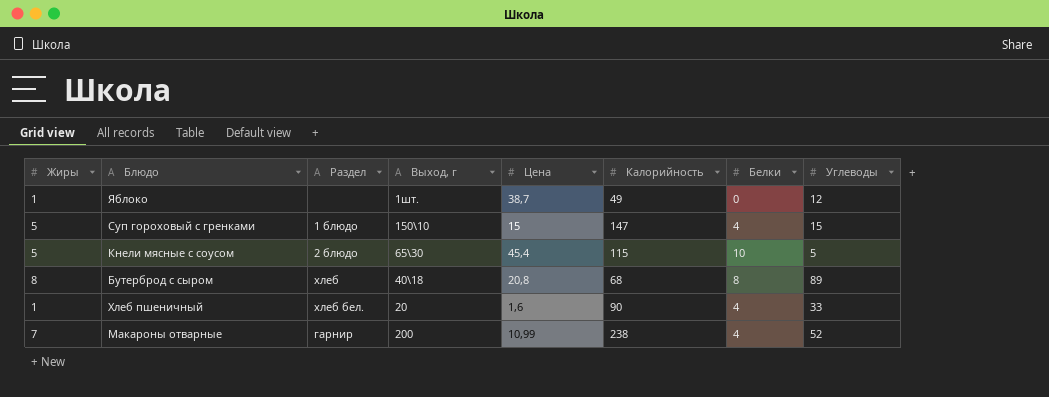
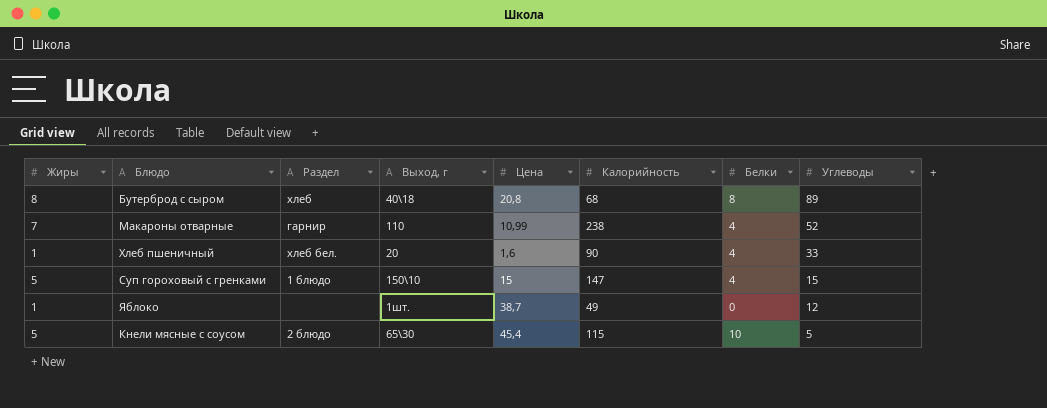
row order: none -> Углеводы descending
Макароны отварные | Выход, г: 200 -> 110

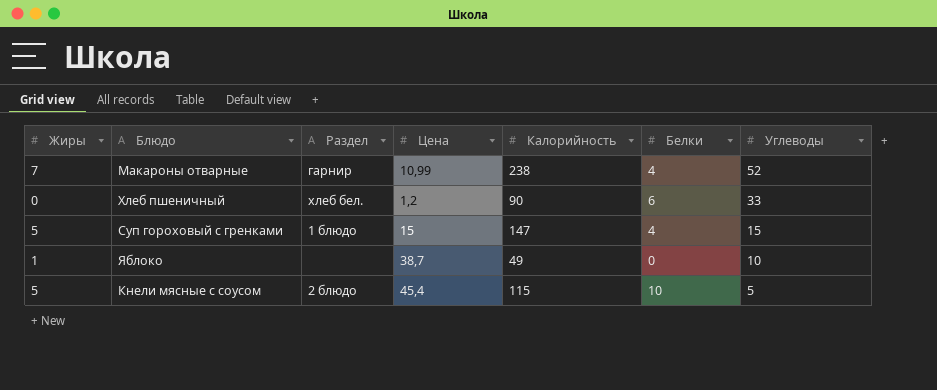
column Выход, г | position: 4 -> none
row Бутерброд с сыром: 8 | хлеб | 40\18 | 20,8 | 68 | 8 | 89 -> none
Хлеб пшеничный | Жиры: 1 -> 0
Хлеб пшеничный | Цена: 1,6 -> 1,2
Хлеб пшеничный | Белки: 4 -> 6
Яблоко | Углеводы: 12 -> 10

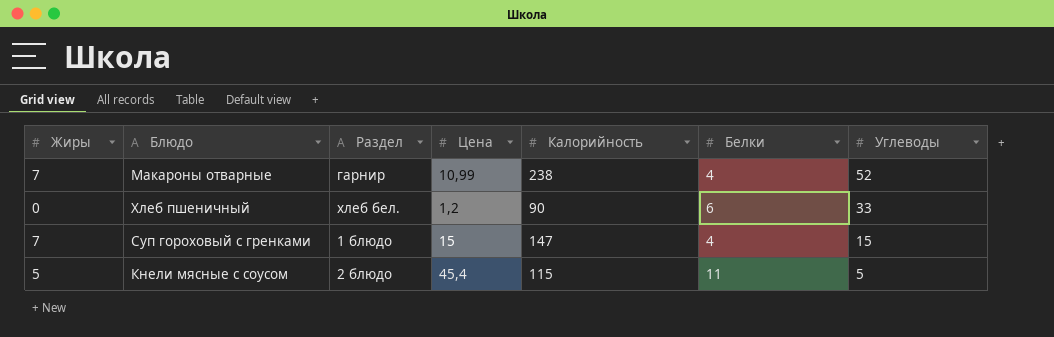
row Яблоко: 1 | none | 38,7 | 49 | 0 | 10 -> none
Суп гороховый с гренками | Жиры: 5 -> 7
Кнели мясные с соусом | Белки: 10 -> 11

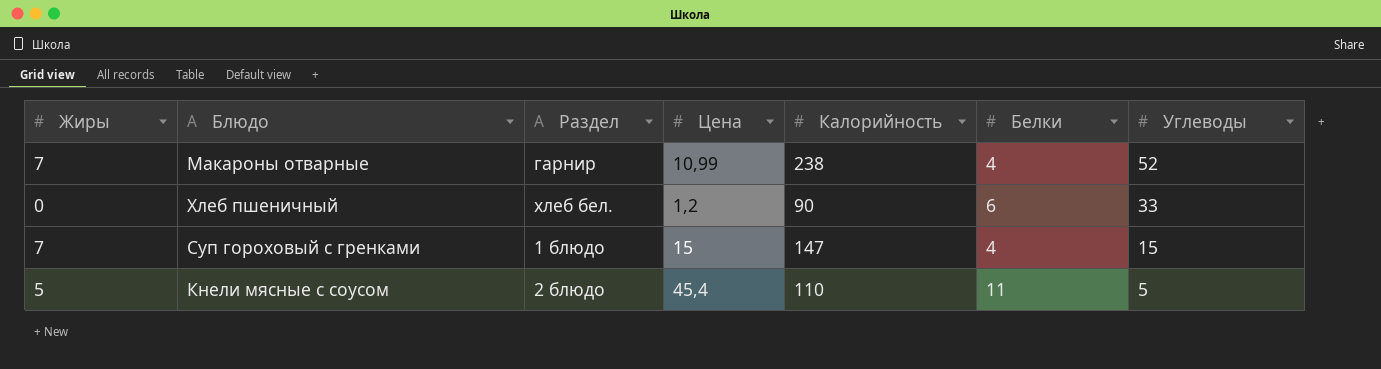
Кнели мясные с соусом | Калорийность: 115 -> 110

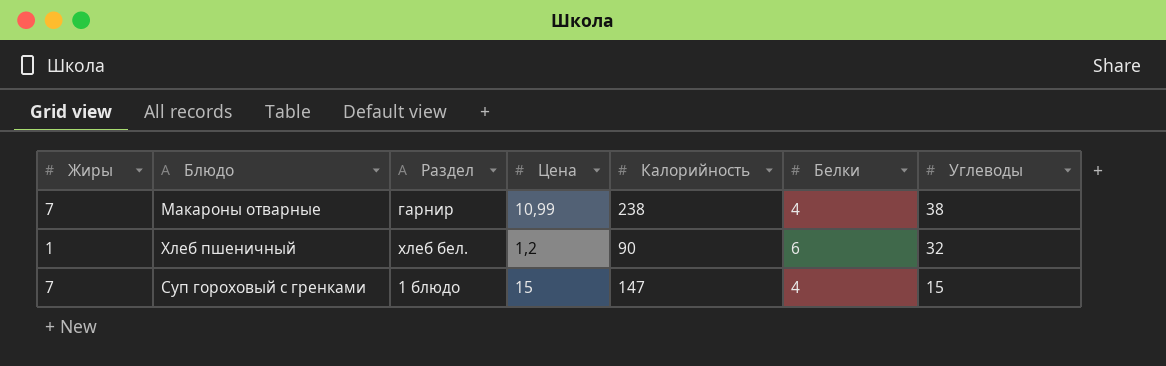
row Кнели мясные с соусом: 5 | 2 блюдо | 45,4 | 110 | 11 | 5 -> none
Макароны отварные | Углеводы: 52 -> 38
Хлеб пшеничный | Жиры: 0 -> 1
Хлеб пшеничный | Углеводы: 33 -> 32

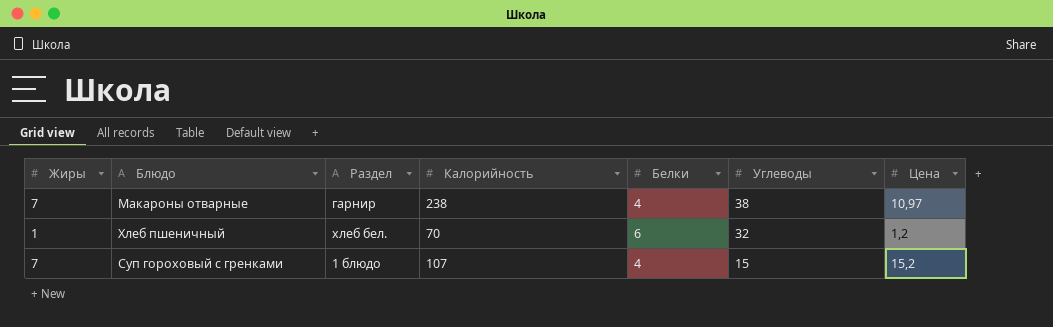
column Цена | position: 4 -> 7
Макароны отварные | Цена: 10,99 -> 10,97
Хлеб пшеничный | Калорийность: 90 -> 70
Суп гороховый с гренками | Калорийность: 147 -> 107
Суп гороховый с гренками | Цена: 15 -> 15,2

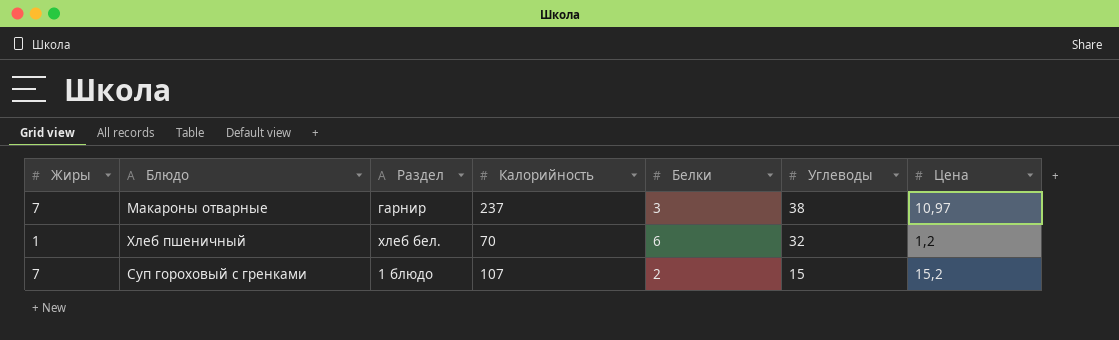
Макароны отварные | Калорийность: 238 -> 237
Макароны отварные | Белки: 4 -> 3
Суп гороховый с гренками | Белки: 4 -> 2

